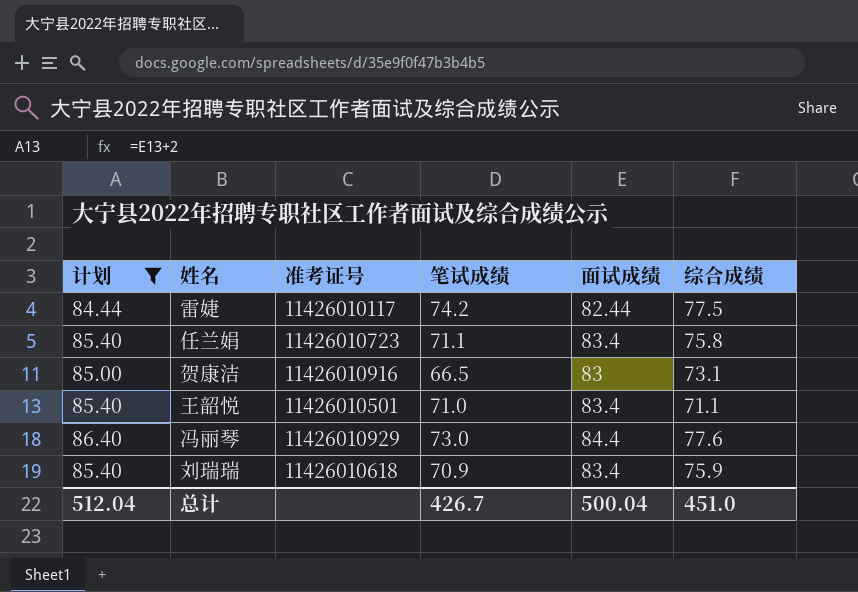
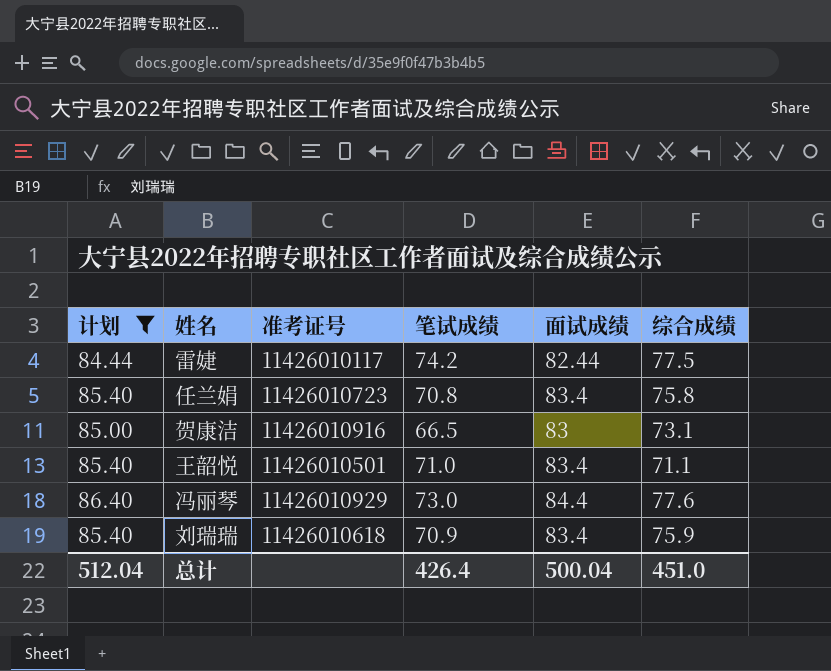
任兰娟 | 笔试成绩: 71.1 -> 70.8
总计 | 笔试成绩: 426.7 -> 426.4

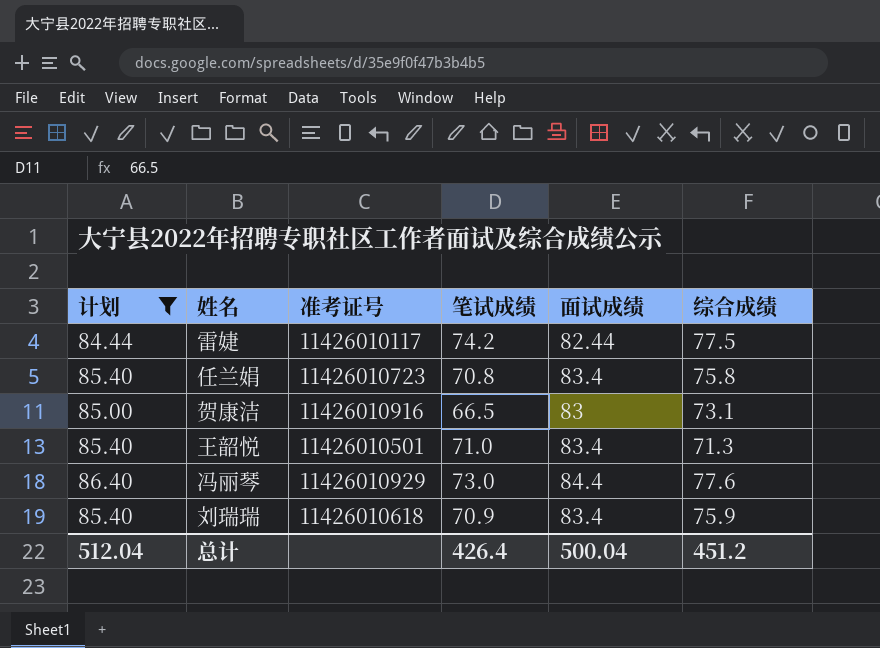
王韶悦 | 综合成绩: 71.1 -> 71.3
总计 | 综合成绩: 451.0 -> 451.2

